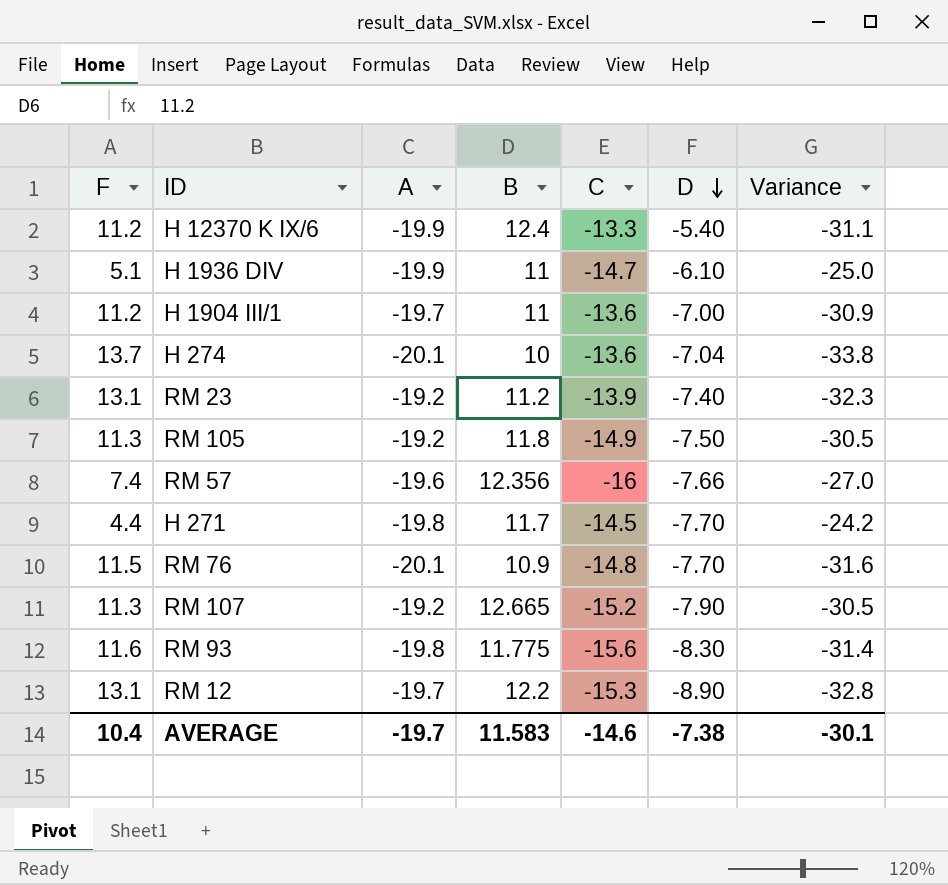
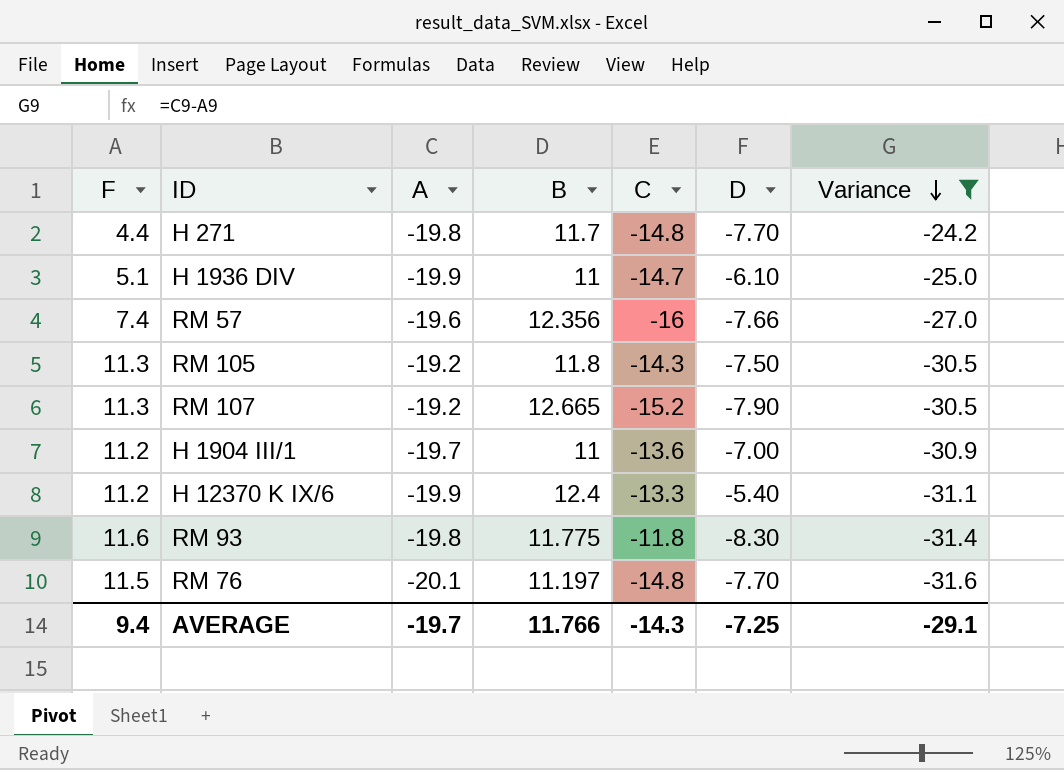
filter: none -> Variance >= -31.6
row order: D descending -> Variance descending
H 271 | C: -14.5 -> -14.8
RM 105 | C: -14.9 -> -14.3
RM 93 | C: -15.6 -> -11.8
RM 76 | B: 10.9 -> 11.197
AVERAGE | F: 10.4 -> 9.4
AVERAGE | B: 11.583 -> 11.766
AVERAGE | C: -14.6 -> -14.3
AVERAGE | D: -7.38 -> -7.25
AVERAGE | Variance: -30.1 -> -29.1

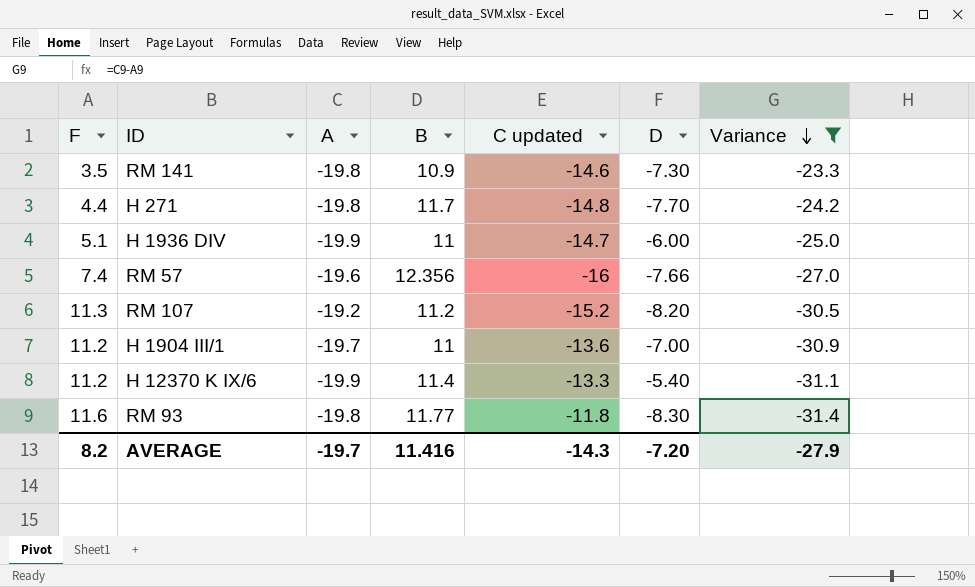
column name: C -> C updated
row RM 105: 11.3 | -19.2 | 11.8 | -14.3 | -7.50 | -30.5 -> none
row RM 76: 11.5 | -20.1 | 11.197 | -14.8 | -7.70 | -31.6 -> none
row RM 141: none -> 3.5 | -19.8 | 10.9 | -14.6 | -7.30 | -23.3
H 1936 DIV | D: -6.10 -> -6.00
RM 107 | B: 12.665 -> 11.2
RM 107 | D: -7.90 -> -8.20
H 12370 K IX/6 | B: 12.4 -> 11.4
RM 93 | B: 11.775 -> 11.77
AVERAGE | F: 9.4 -> 8.2
AVERAGE | B: 11.766 -> 11.416
AVERAGE | D: -7.25 -> -7.20
AVERAGE | Variance: -29.1 -> -27.9

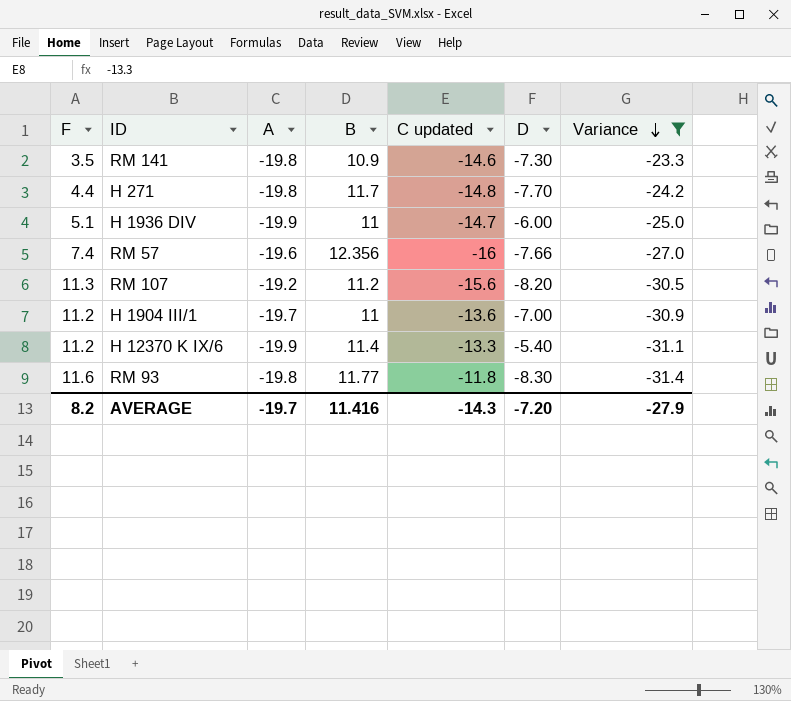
RM 107 | C updated: -15.2 -> -15.6

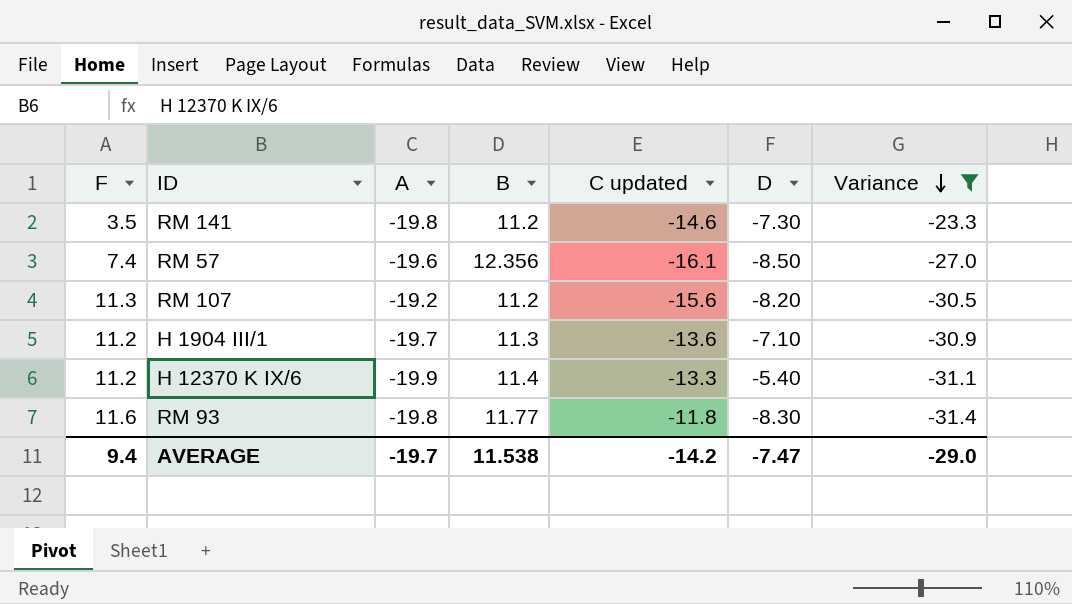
row H 271: 4.4 | -19.8 | 11.7 | -14.8 | -7.70 | -24.2 -> none
row H 1936 DIV: 5.1 | -19.9 | 11 | -14.7 | -6.00 | -25.0 -> none
RM 141 | B: 10.9 -> 11.2
RM 57 | C updated: -16 -> -16.1
RM 57 | D: -7.66 -> -8.50
H 1904 III/1 | B: 11 -> 11.3
H 1904 III/1 | D: -7.00 -> -7.10
AVERAGE | F: 8.2 -> 9.4
AVERAGE | B: 11.416 -> 11.538
AVERAGE | C updated: -14.3 -> -14.2
AVERAGE | D: -7.20 -> -7.47
AVERAGE | Variance: -27.9 -> -29.0

